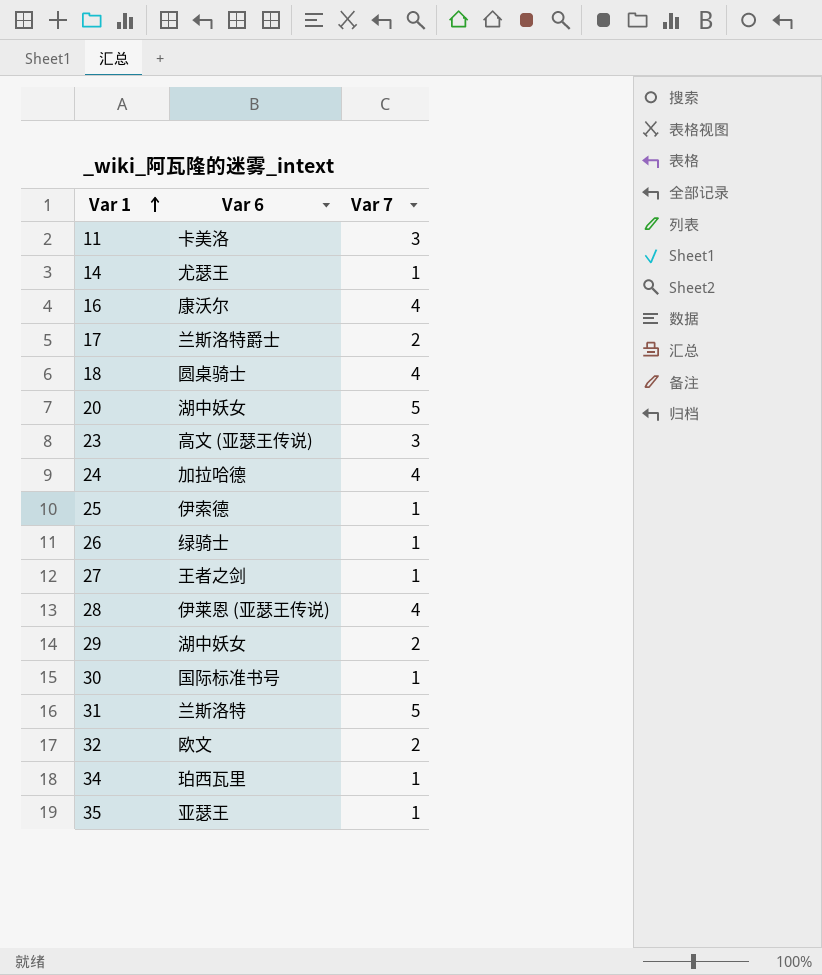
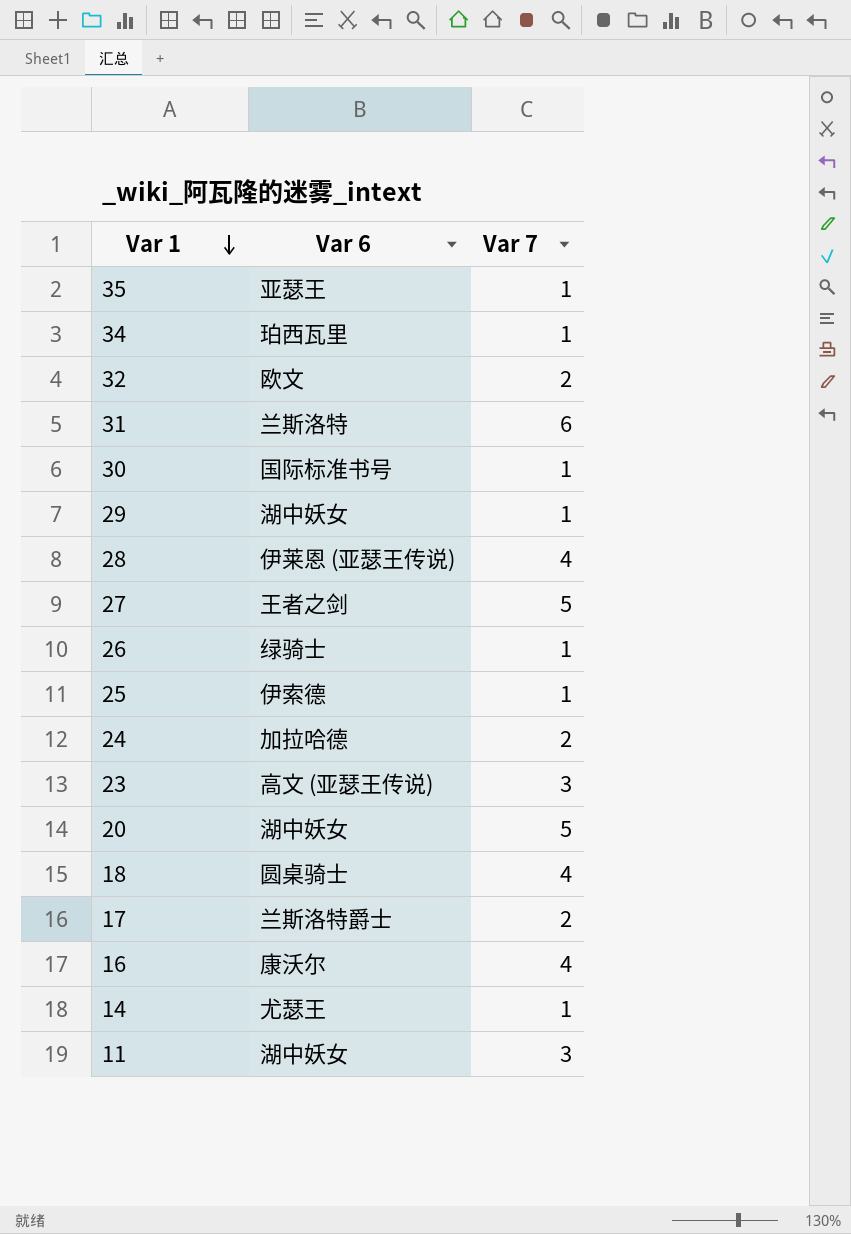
row order: Var 1 ascending -> Var 1 descending
31 | Var 7: 5 -> 6
29 | Var 7: 2 -> 1
27 | Var 7: 1 -> 5
24 | Var 7: 4 -> 2
11 | Var 6: 卡美洛 -> 湖中妖女

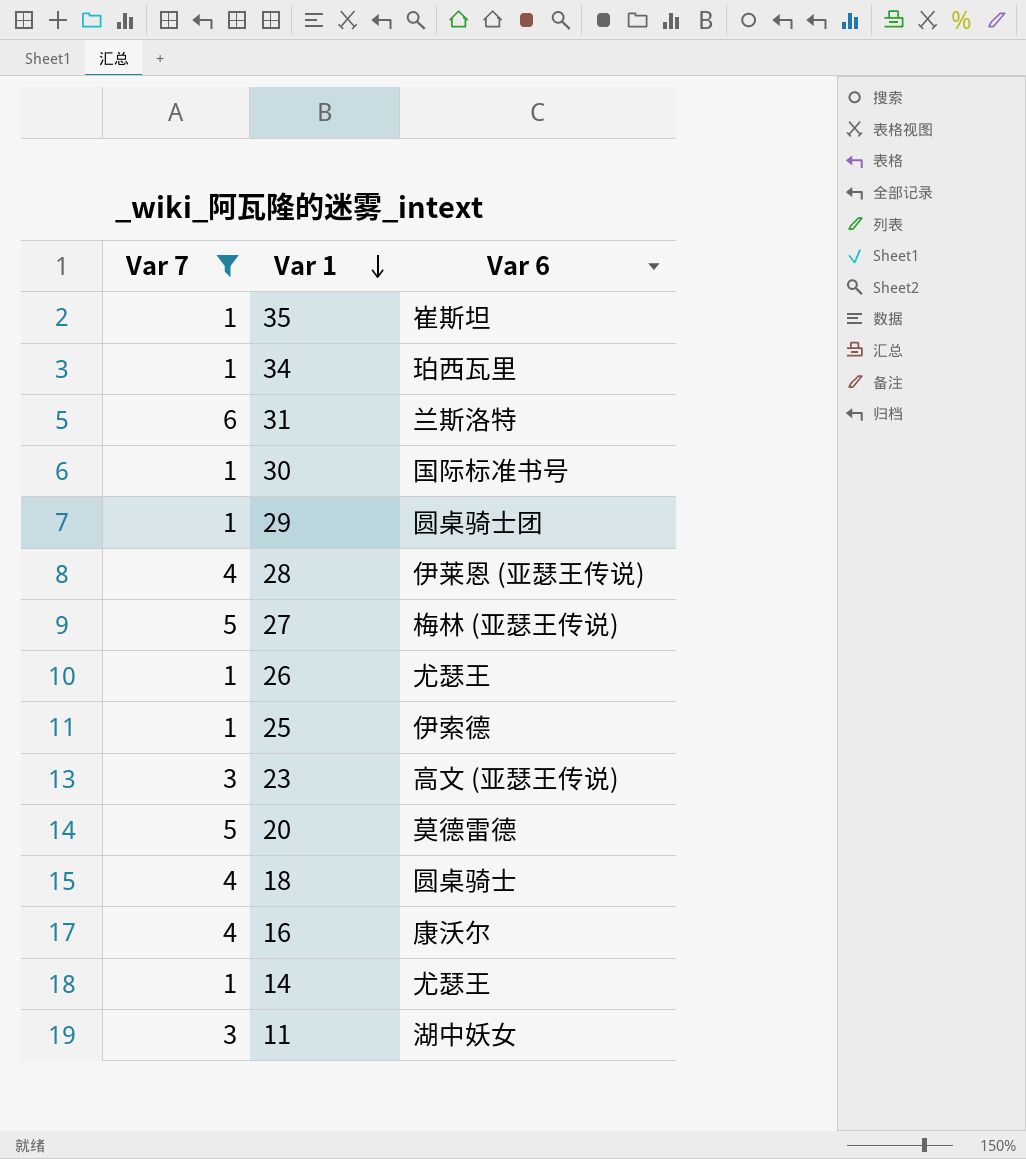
filter: none -> Var 7 != 2
column Var 7 | position: 3 -> 1
35 | Var 6: 亚瑟王 -> 崔斯坦
29 | Var 6: 湖中妖女 -> 圆桌骑士团
27 | Var 6: 王者之剑 -> 梅林 (亚瑟王传说)
26 | Var 6: 绿骑士 -> 尤瑟王
20 | Var 6: 湖中妖女 -> 莫德雷德

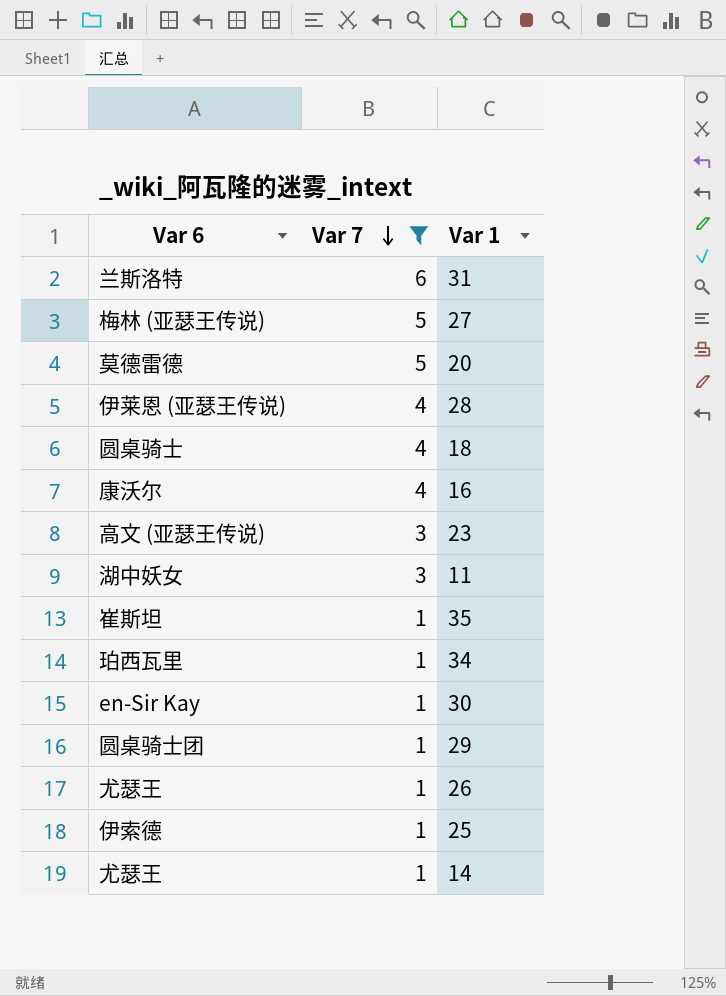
row order: Var 1 descending -> Var 7 descending
column Var 6 | position: 3 -> 1
30 | Var 6: 国际标准书号 -> en-Sir Kay

